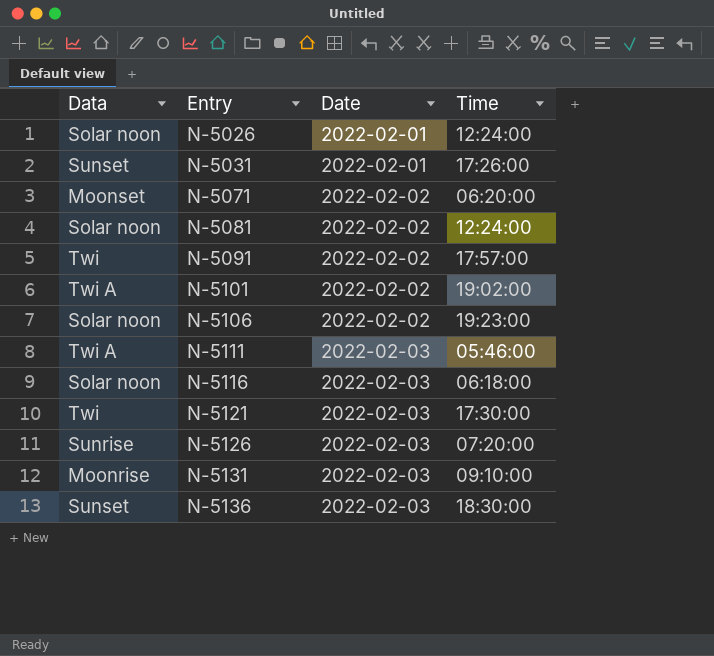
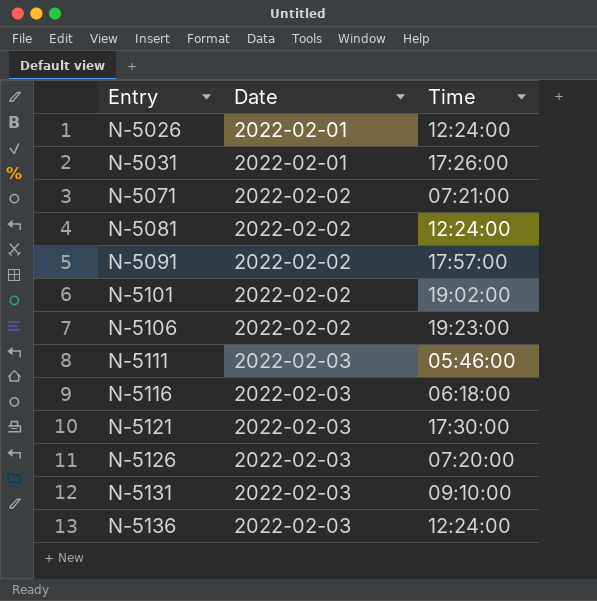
column Data | position: 1 -> none
N-5071 | Time: 06:20:00 -> 07:21:00
N-5136 | Time: 18:30:00 -> 12:24:00

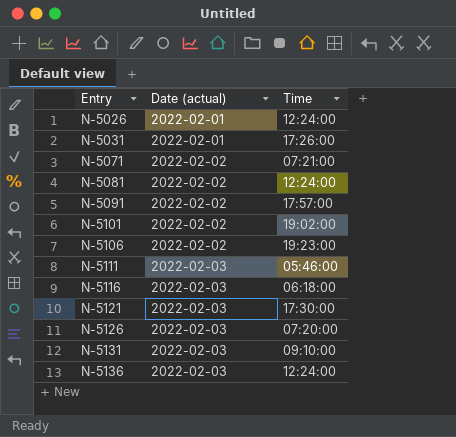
column name: Date -> Date (actual)

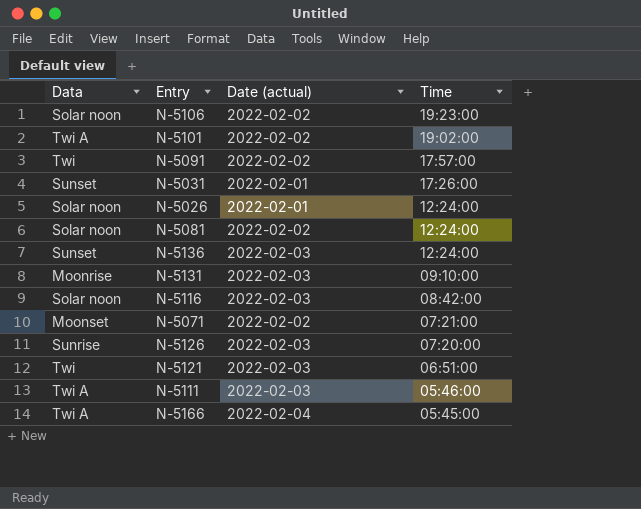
row order: Entry ascending -> Time descending
column Data | position: none -> 1
N-5116 | Time: 06:18:00 -> 08:42:00
N-5121 | Time: 17:30:00 -> 06:51:00
row N-5166: none -> Twi A | 2022-02-04 | 05:45:00

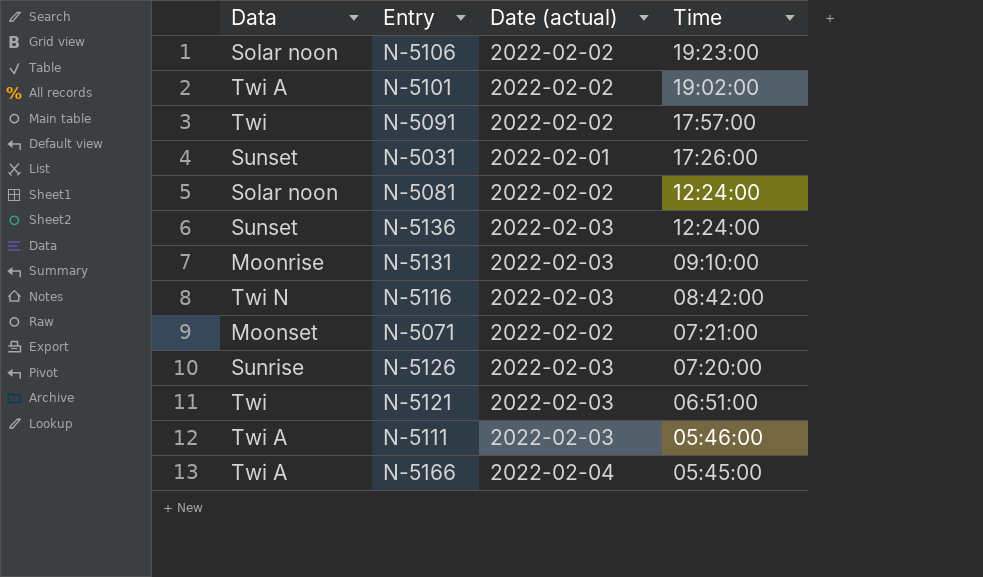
row N-5026: Solar noon | 2022-02-01 | 12:24:00 -> none
N-5116 | Data: Solar noon -> Twi N

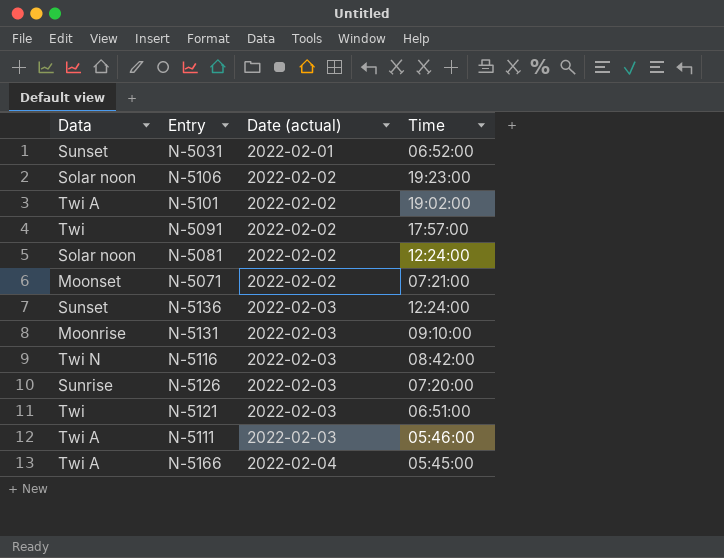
row order: Time descending -> Date (actual) ascending
N-5031 | Time: 17:26:00 -> 06:52:00

